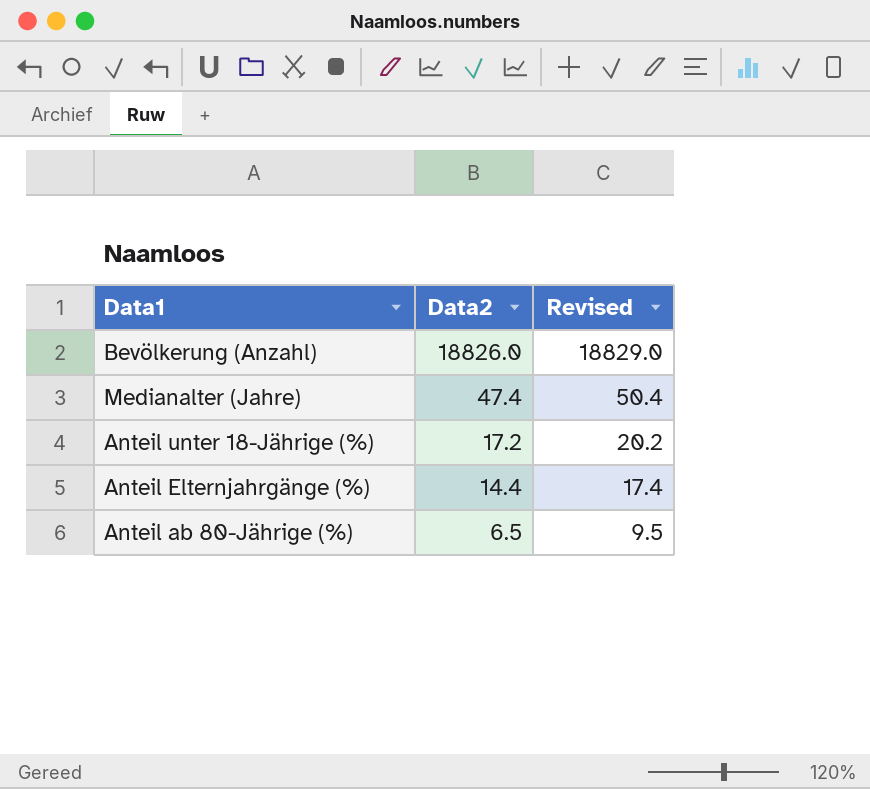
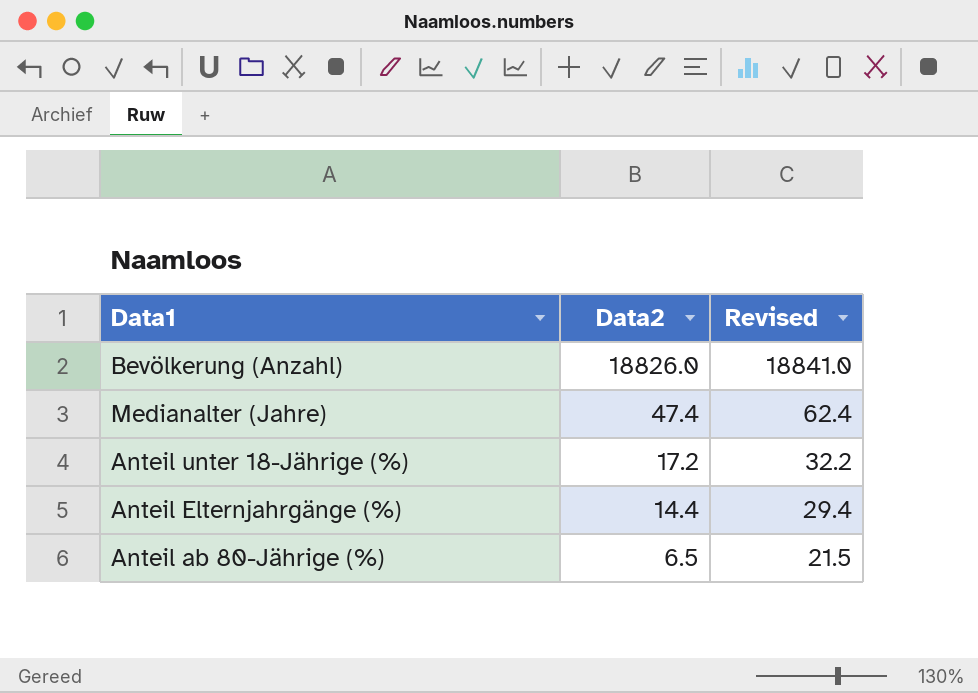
column Revised | formula: [Data2] + 3 -> [Data2] + 15

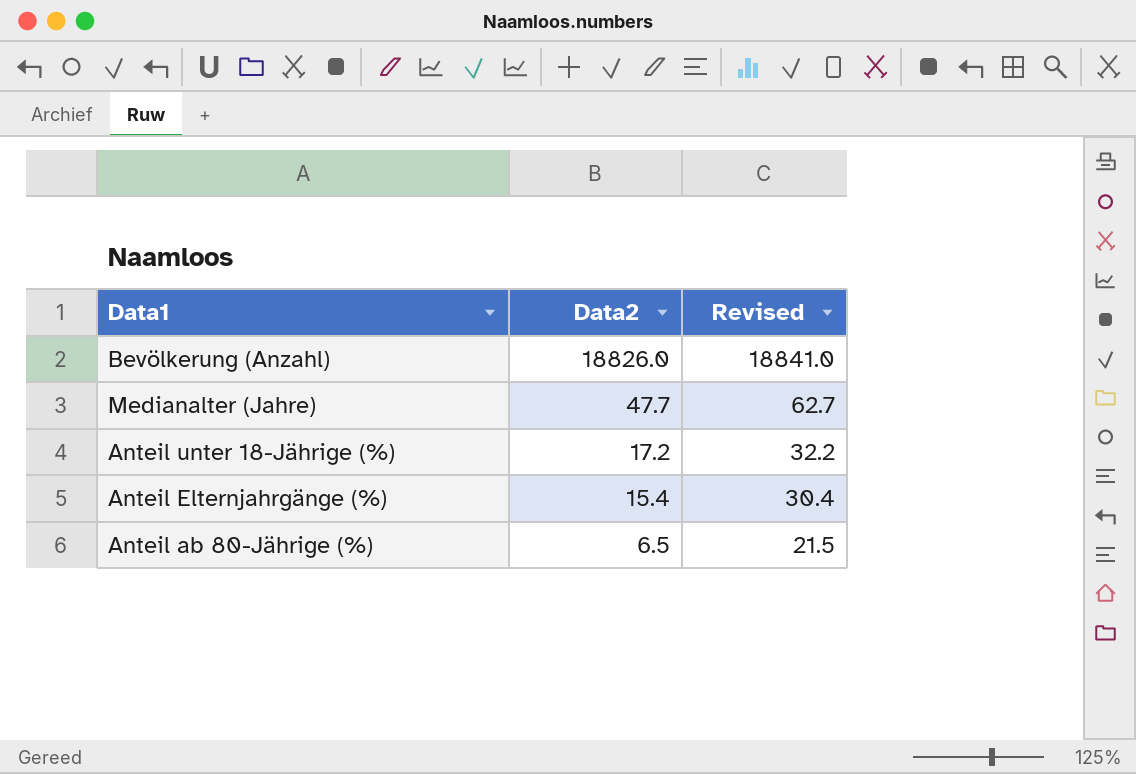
Medianalter (Jahre) | Data2: 47.4 -> 47.7
Medianalter (Jahre) | Revised: 62.4 -> 62.7
Anteil Elternjahrgänge (%) | Data2: 14.4 -> 15.4
Anteil Elternjahrgänge (%) | Revised: 29.4 -> 30.4

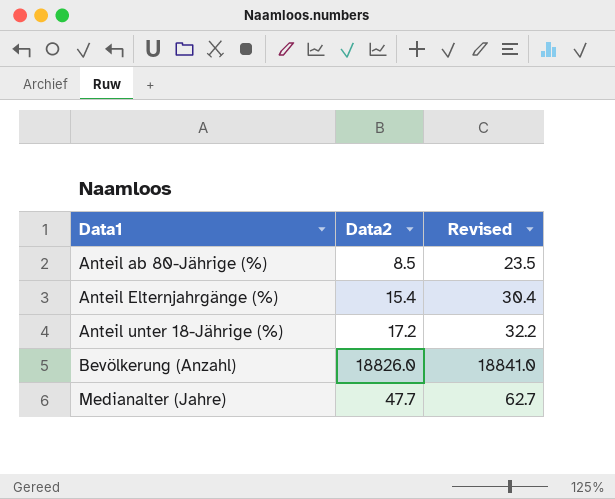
row order: Data2 descending -> Data1 ascending
Anteil ab 80-Jährige (%) | Data2: 6.5 -> 8.5
Anteil ab 80-Jährige (%) | Revised: 21.5 -> 23.5

